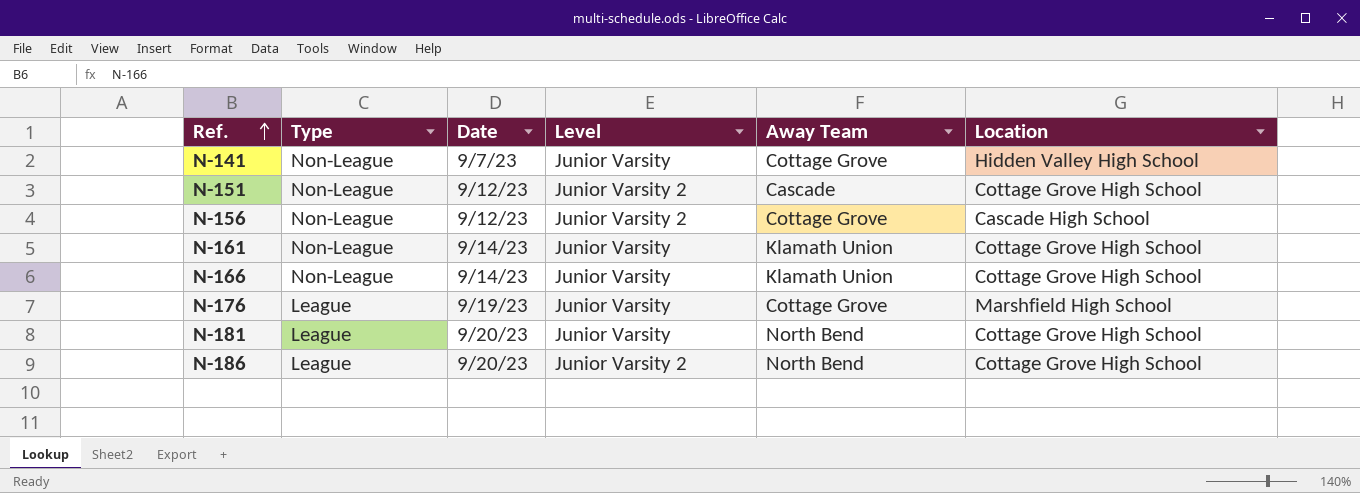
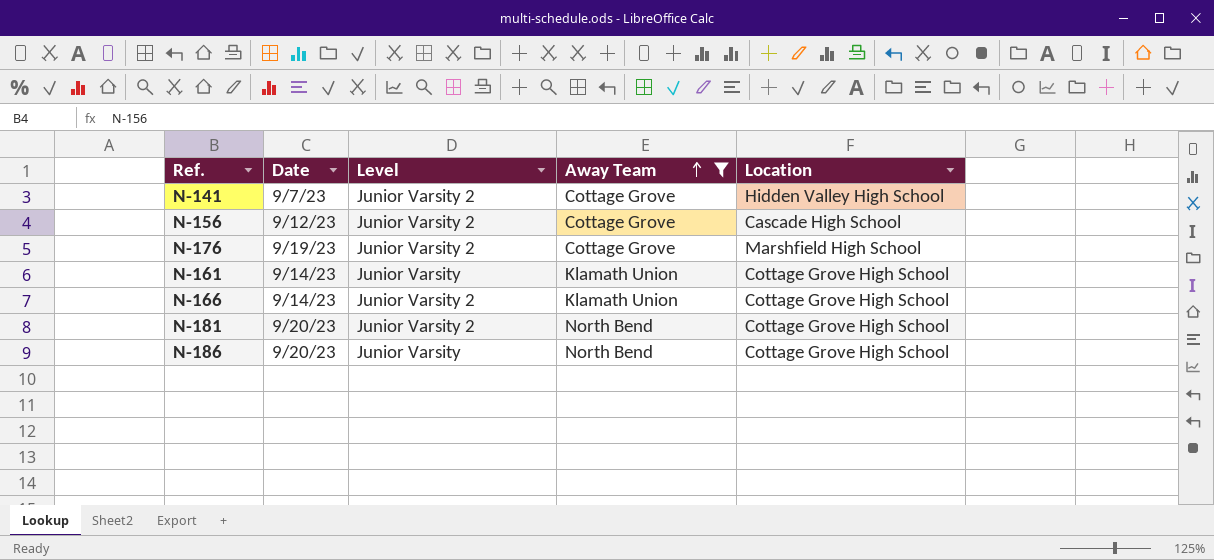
filter: none -> Away Team != Cascade
row order: Ref. ascending -> Away Team ascending
column Type | position: 2 -> none
N-141 | Level: Junior Varsity -> Junior Varsity 2
N-176 | Level: Junior Varsity -> Junior Varsity 2
N-166 | Level: Junior Varsity -> Junior Varsity 2
N-181 | Level: Junior Varsity -> Junior Varsity 2
N-186 | Level: Junior Varsity 2 -> Junior Varsity

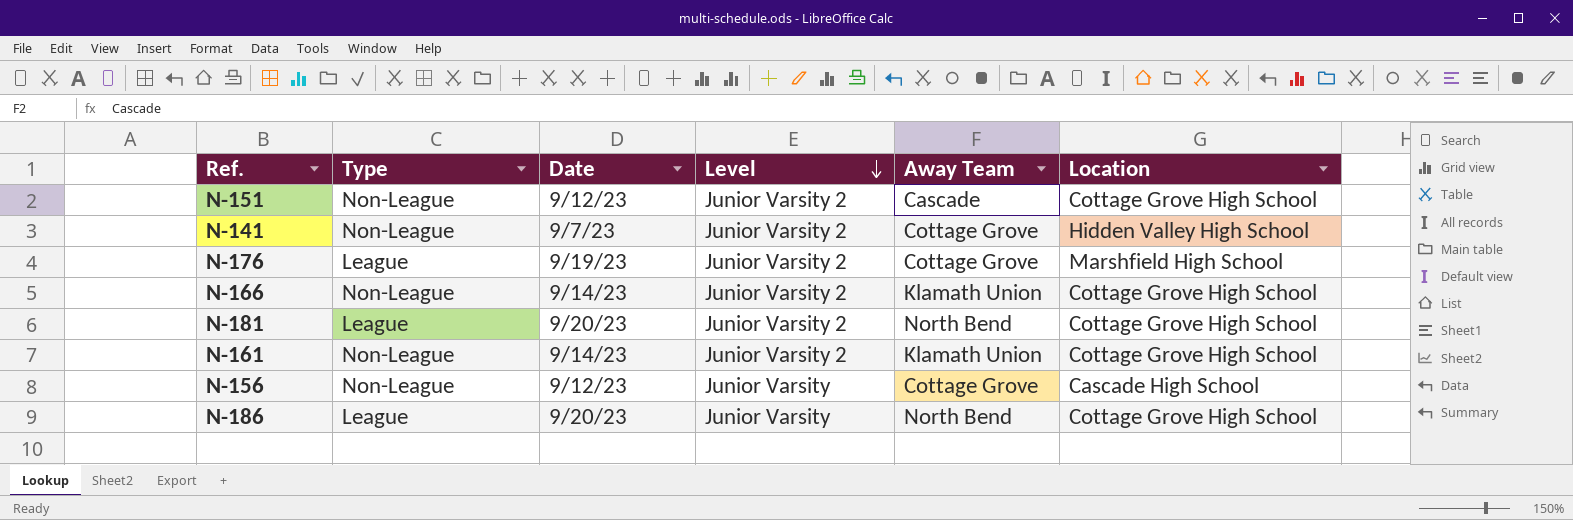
filter: Away Team != Cascade -> none
row order: Away Team ascending -> Level descending
column Type | position: none -> 2
N-161 | Level: Junior Varsity -> Junior Varsity 2
N-156 | Level: Junior Varsity 2 -> Junior Varsity

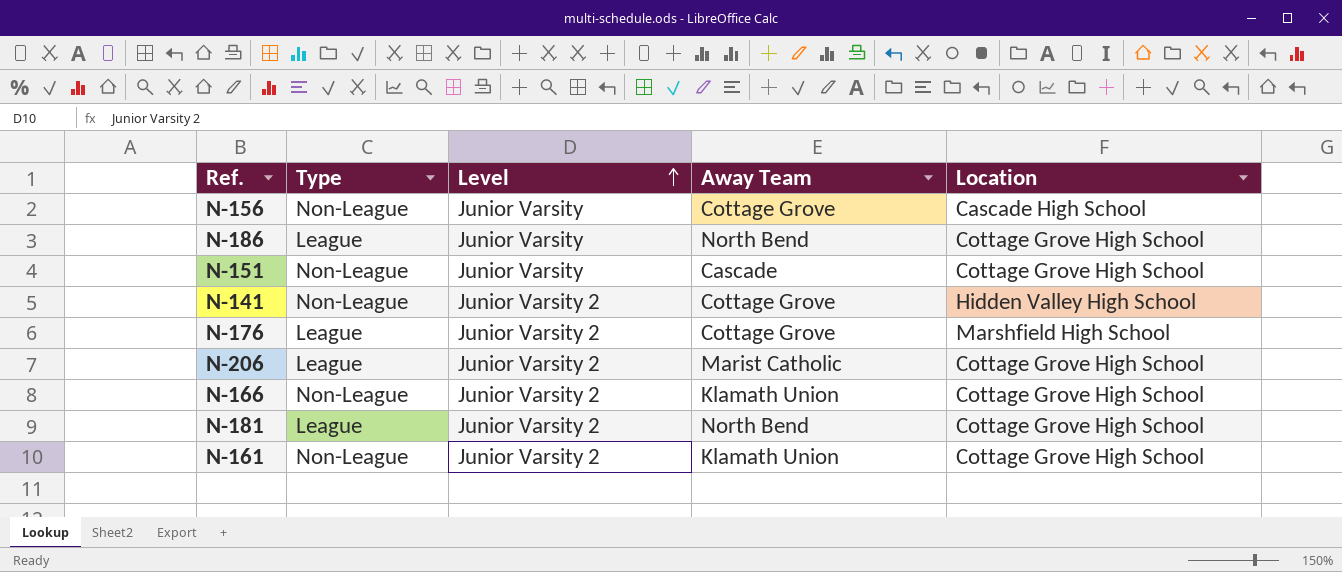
row order: Level descending -> Level ascending
column Date | position: 3 -> none
N-151 | Level: Junior Varsity 2 -> Junior Varsity
row N-206: none -> League | Junior Varsity 2 | Marist Catholic | Cottage Grove High School

